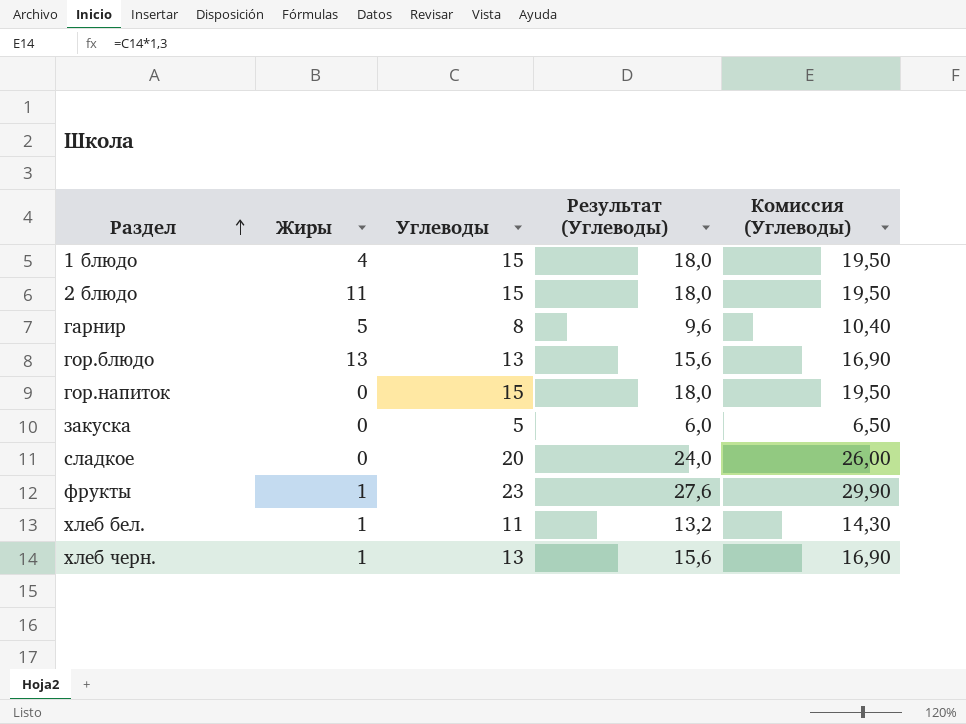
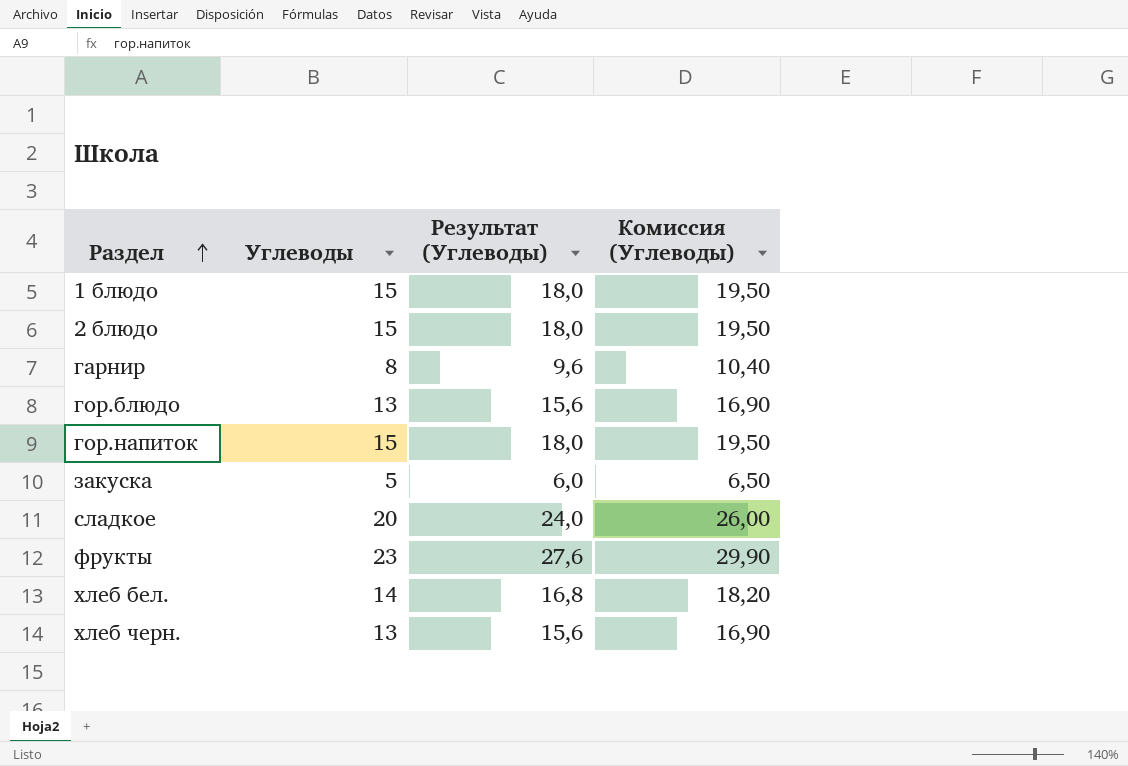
column Жиры | position: 2 -> none
хлеб бел. | Углеводы: 11 -> 14
хлеб бел. | Результат (Углеводы): 13,2 -> 16,8
хлеб бел. | Комиссия (Углеводы): 14,30 -> 18,20

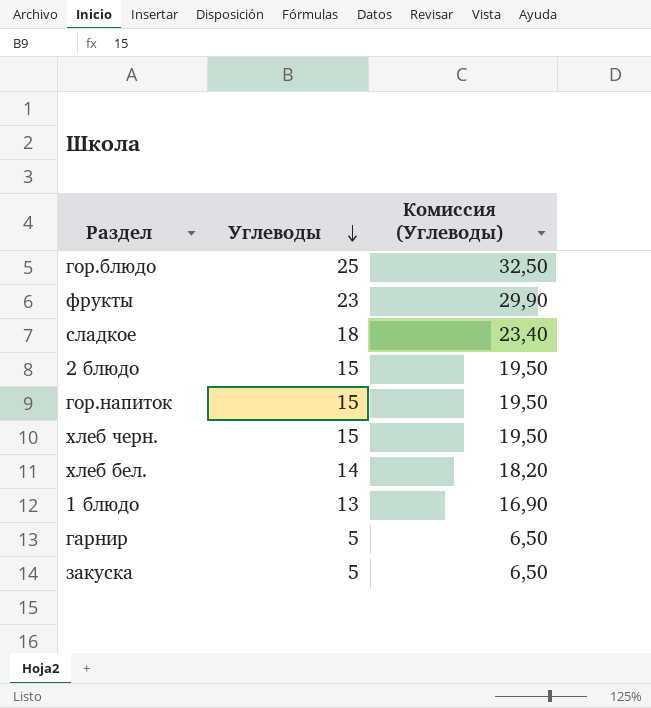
row order: Раздел ascending -> Углеводы descending
column Результат (Углеводы) | formula: [Углеводы] * 1,2 -> none
гор.блюдо | Углеводы: 13 -> 25
гор.блюдо | Комиссия (Углеводы): 16,90 -> 32,50
сладкое | Углеводы: 20 -> 18
сладкое | Комиссия (Углеводы): 26,00 -> 23,40
хлеб черн. | Углеводы: 13 -> 15
хлеб черн. | Комиссия (Углеводы): 16,90 -> 19,50
1 блюдо | Углеводы: 15 -> 13
1 блюдо | Комиссия (Углеводы): 19,50 -> 16,90
гарнир | Углеводы: 8 -> 5
гарнир | Комиссия (Углеводы): 10,40 -> 6,50

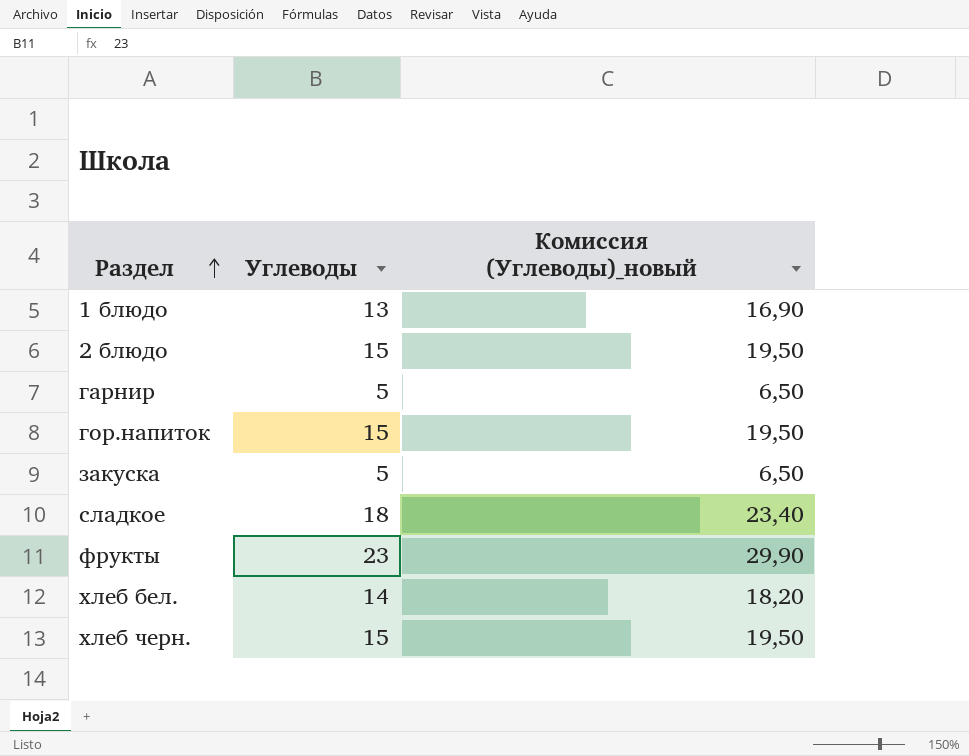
row order: Углеводы descending -> Раздел ascending
column name: Комиссия (Углеводы) -> Комиссия (Углеводы)_новый
row гор.блюдо: 25 | 32,50 -> none

